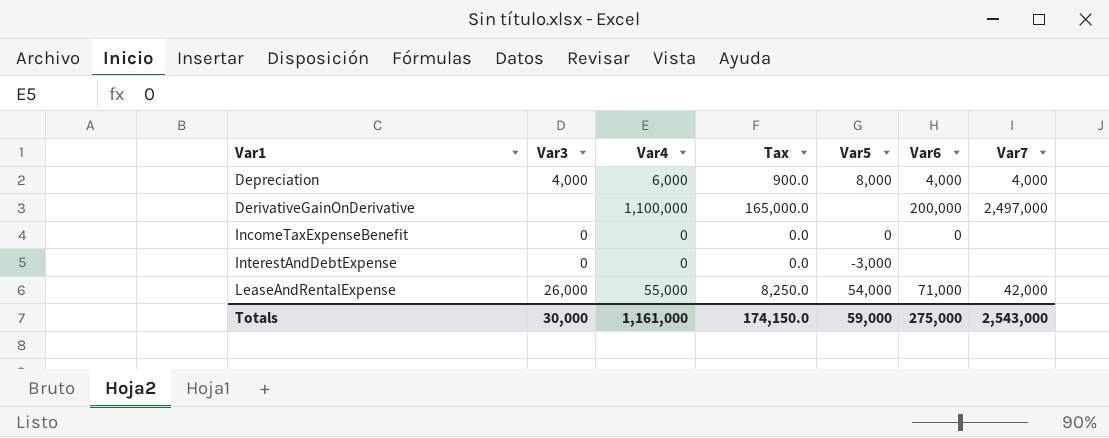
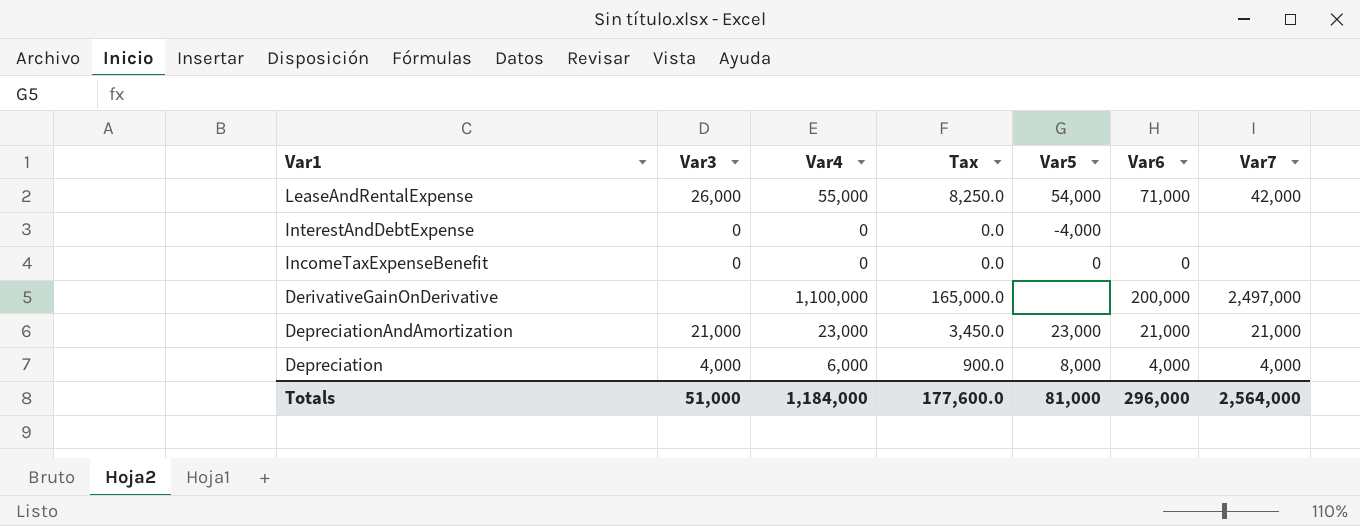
row order: Var1 ascending -> Var1 descending
InterestAndDebtExpense | Var5: -3,000 -> -4,000
row DepreciationAndAmortization: none -> 21,000 | 23,000 | 3,450.0 | 23,000 | 21,000 | 21,000
Totals | Var3: 30,000 -> 51,000
Totals | Var4: 1,161,000 -> 1,184,000
Totals | Tax: 174,150.0 -> 177,600.0
Totals | Var5: 59,000 -> 81,000
Totals | Var6: 275,000 -> 296,000
Totals | Var7: 2,543,000 -> 2,564,000

